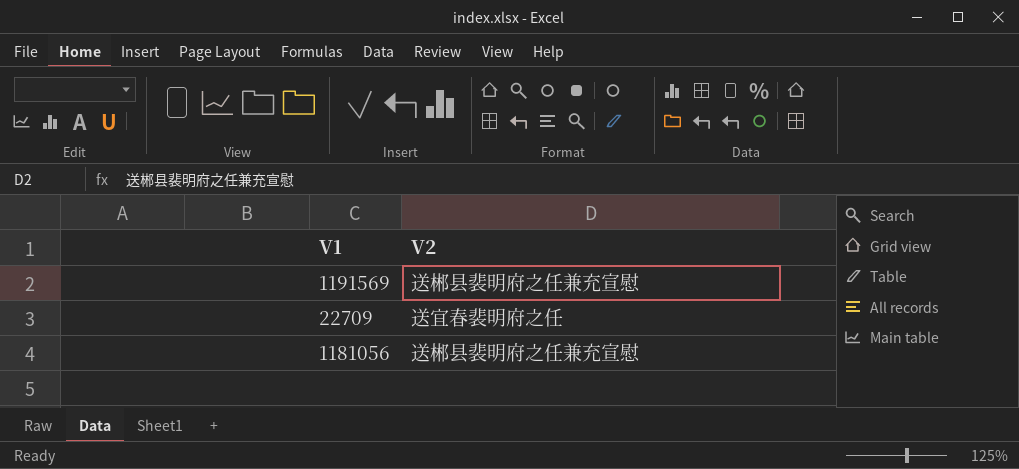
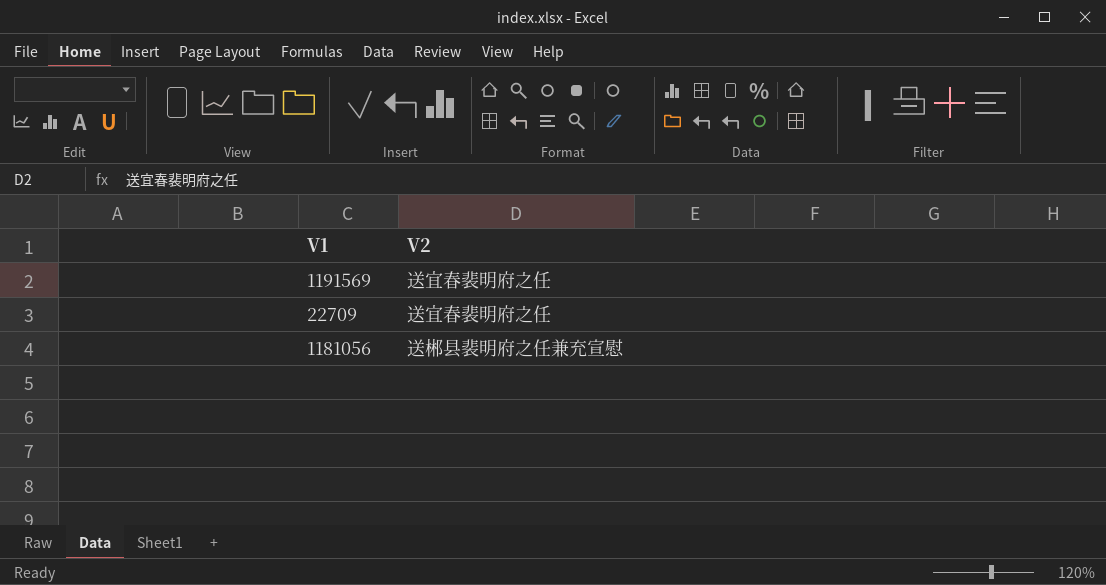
1191569 | V2: 送郴县裴明府之任兼充宣慰 -> 送宜春裴明府之任

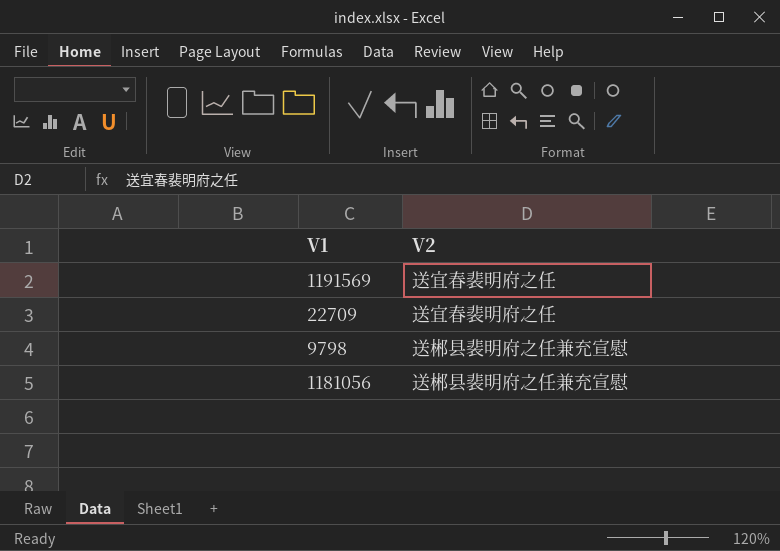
row 9798: none -> 送郴县裴明府之任兼充宣慰

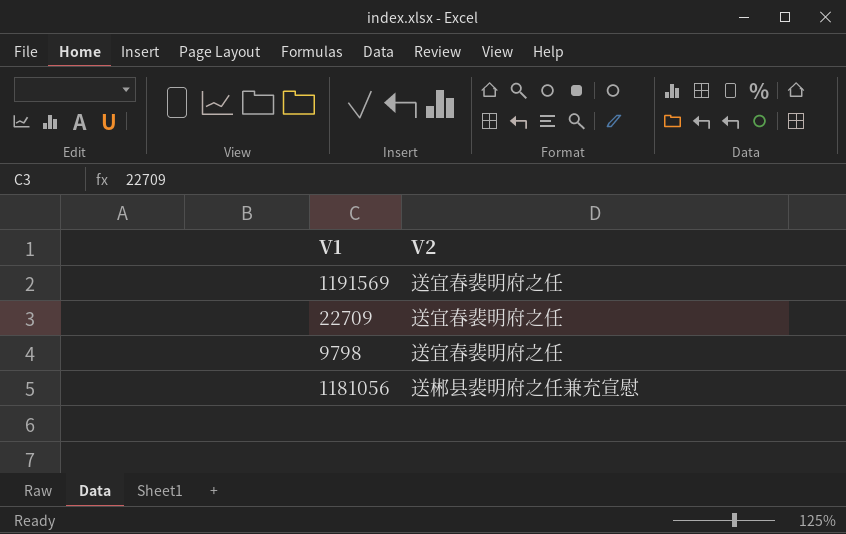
9798 | V2: 送郴县裴明府之任兼充宣慰 -> 送宜春裴明府之任

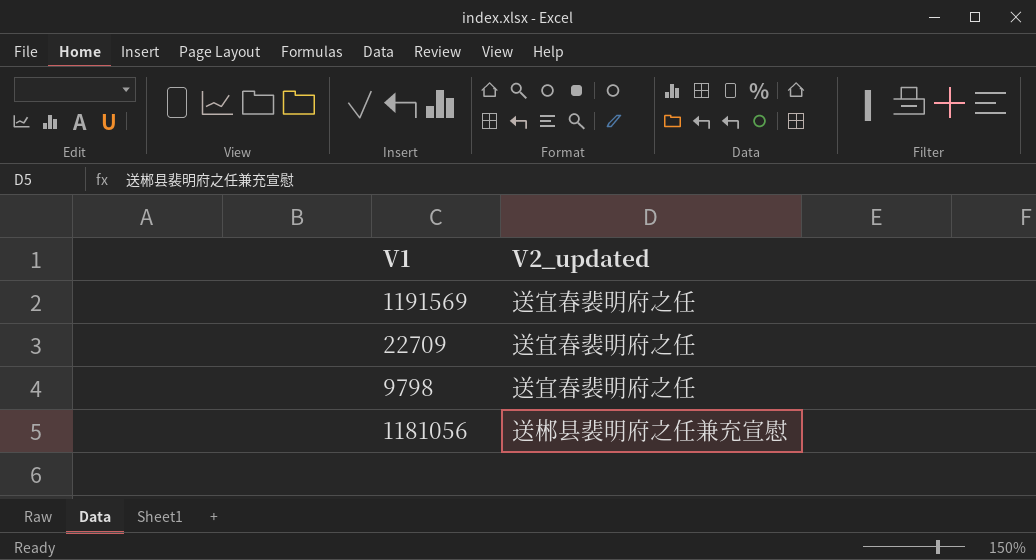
column name: V2 -> V2_updated

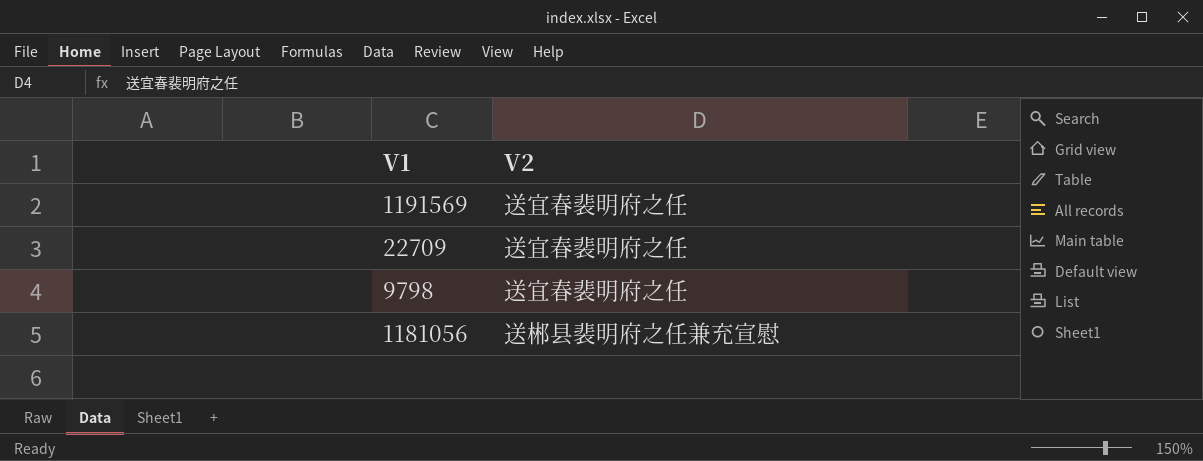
column name: V2_updated -> V2

